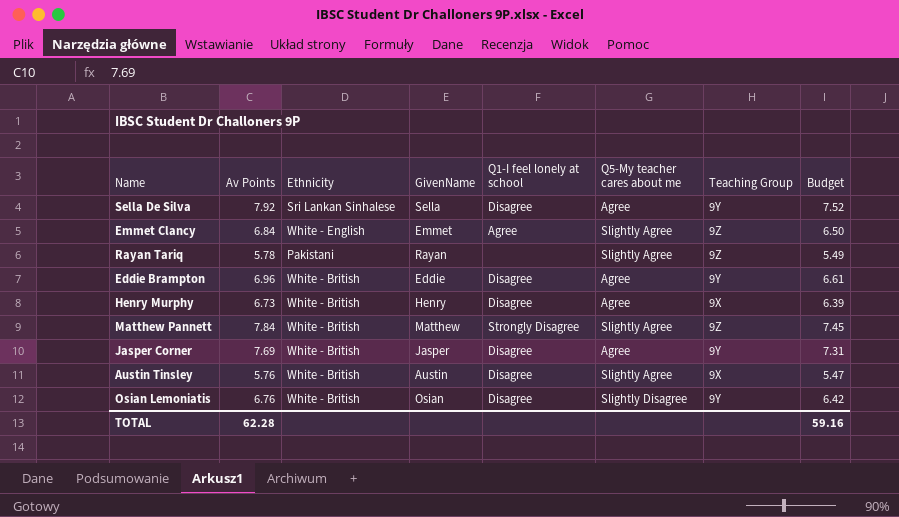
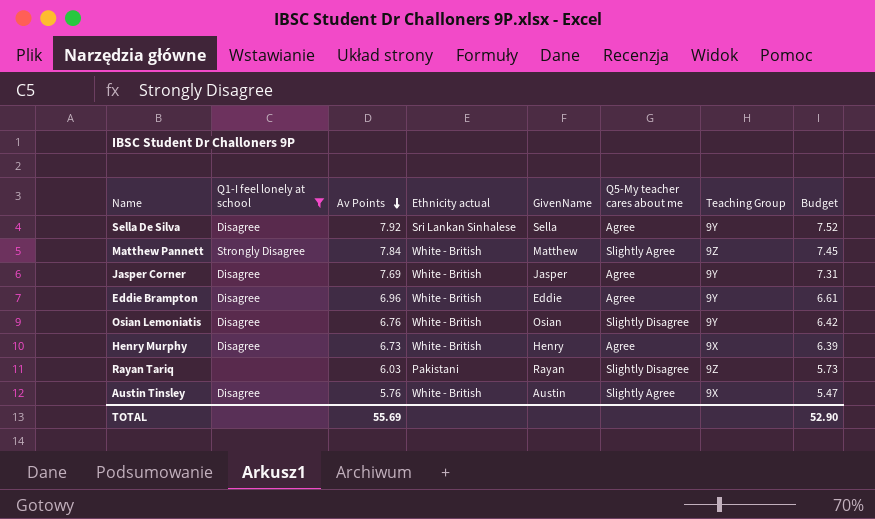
filter: none -> Q1-I feel lonely at school != Agree
row order: none -> Av Points descending
column Q1-I feel lonely at school | position: 5 -> 2
column name: Ethnicity -> Ethnicity actual
Rayan Tariq | Av Points: 5.78 -> 6.03
Rayan Tariq | Q5-My teacher cares about me: Slightly Agree -> Slightly Disagree
Rayan Tariq | Budget: 5.49 -> 5.73
TOTAL | Av Points: 62.28 -> 55.69
TOTAL | Budget: 59.16 -> 52.90

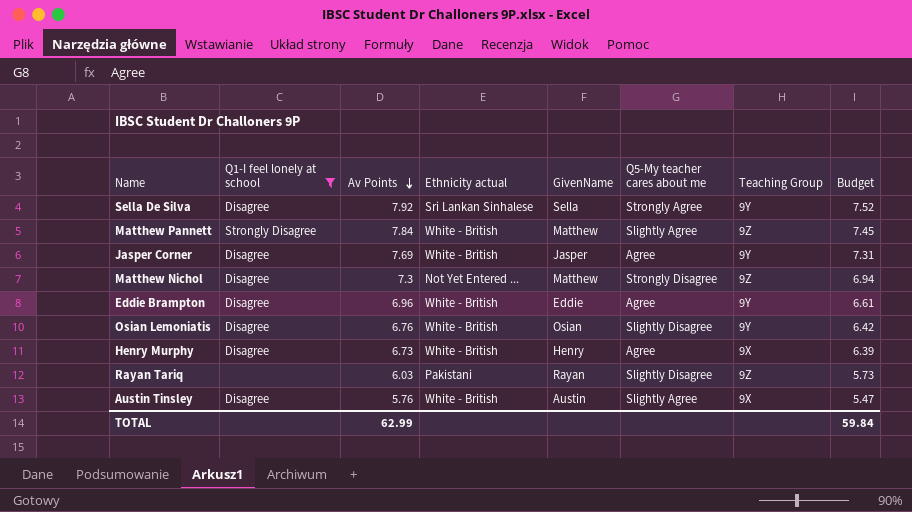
Sella De Silva | Q5-My teacher cares about me: Agree -> Strongly Agree
row Matthew Nichol: none -> Disagree | 7.3 | Not Yet Entered ... | Matthew | Strongly Disagree | 9Z | 6.94
TOTAL | Av Points: 55.69 -> 62.99
TOTAL | Budget: 52.90 -> 59.84

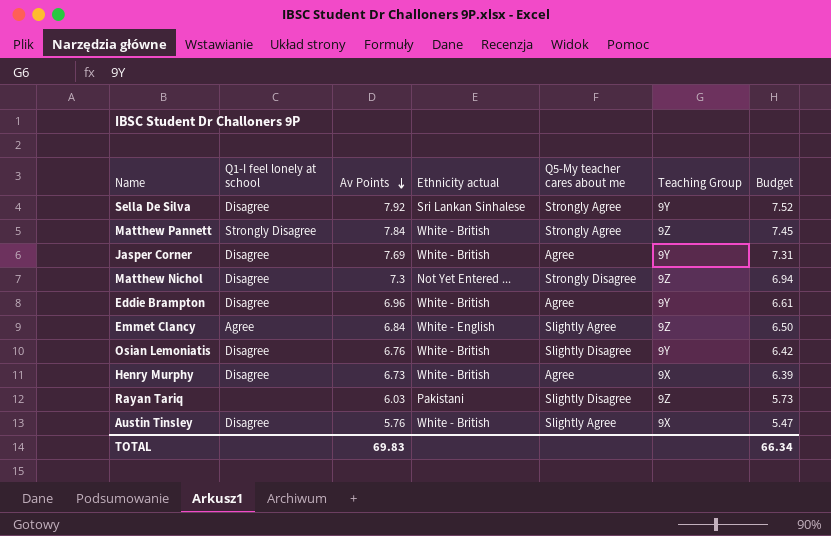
filter: Q1-I feel lonely at school != Agree -> none
column GivenName | position: 5 -> none
Matthew Pannett | Q5-My teacher cares about me: Slightly Agree -> Strongly Agree
TOTAL | Av Points: 62.99 -> 69.83
TOTAL | Budget: 59.84 -> 66.34

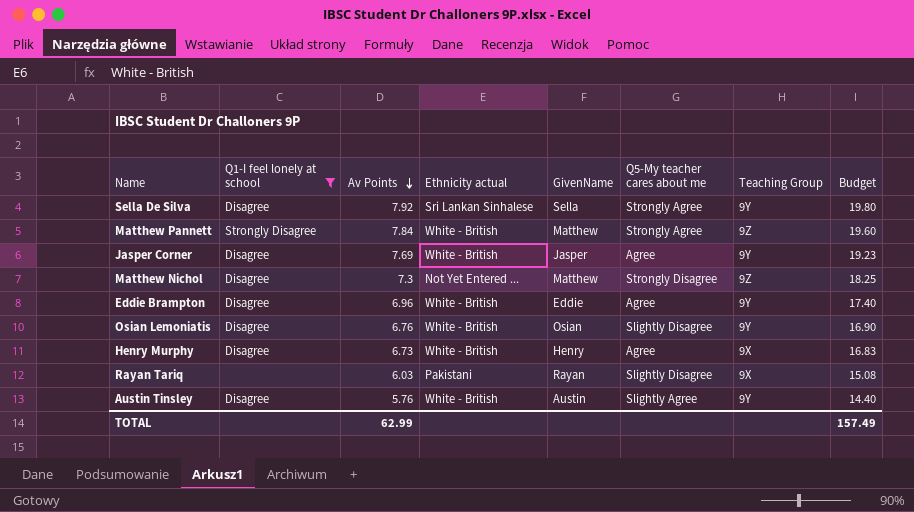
filter: none -> Q1-I feel lonely at school != Agree
column GivenName | position: none -> 5
column Budget | formula: [Av Points] * 0.95 -> [Av Points] * 2.5
Rayan Tariq | Teaching Group: 9Z -> 9X
Austin Tinsley | Teaching Group: 9X -> 9Y
TOTAL | Av Points: 69.83 -> 62.99
TOTAL | Budget: 66.34 -> 157.49

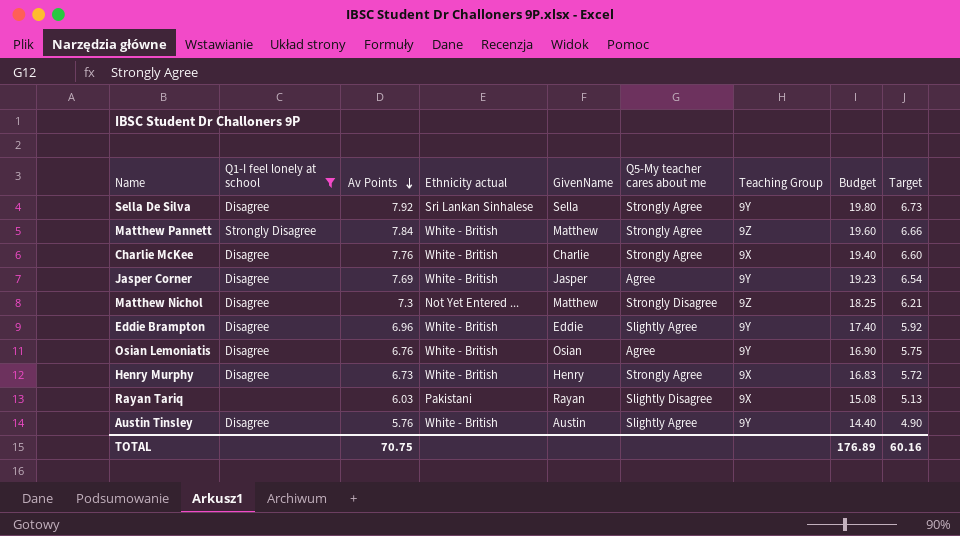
column Target | formula: none -> [Av Points] * 0.85
row Charlie McKee: none -> Disagree | 7.76 | White - British | Charlie | Strongly Agree | 9X | 19.40 | 6.60
Eddie Brampton | Q5-My teacher cares about me: Agree -> Slightly Agree
Osian Lemoniatis | Q5-My teacher cares about me: Slightly Disagree -> Agree
Henry Murphy | Q5-My teacher cares about me: Agree -> Strongly Agree
TOTAL | Av Points: 62.99 -> 70.75
TOTAL | Budget: 157.49 -> 176.89

